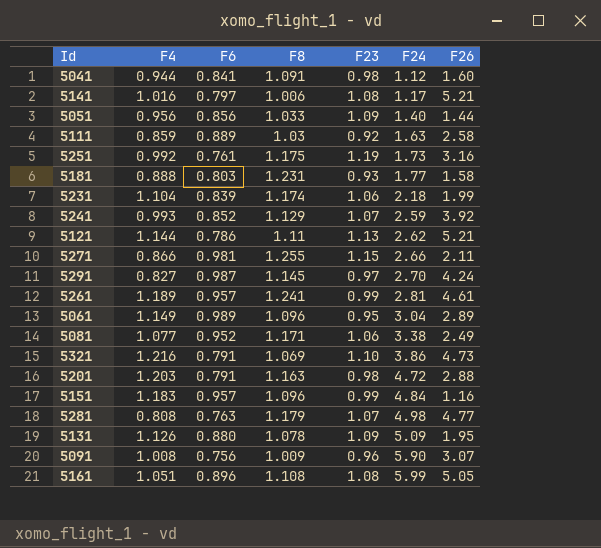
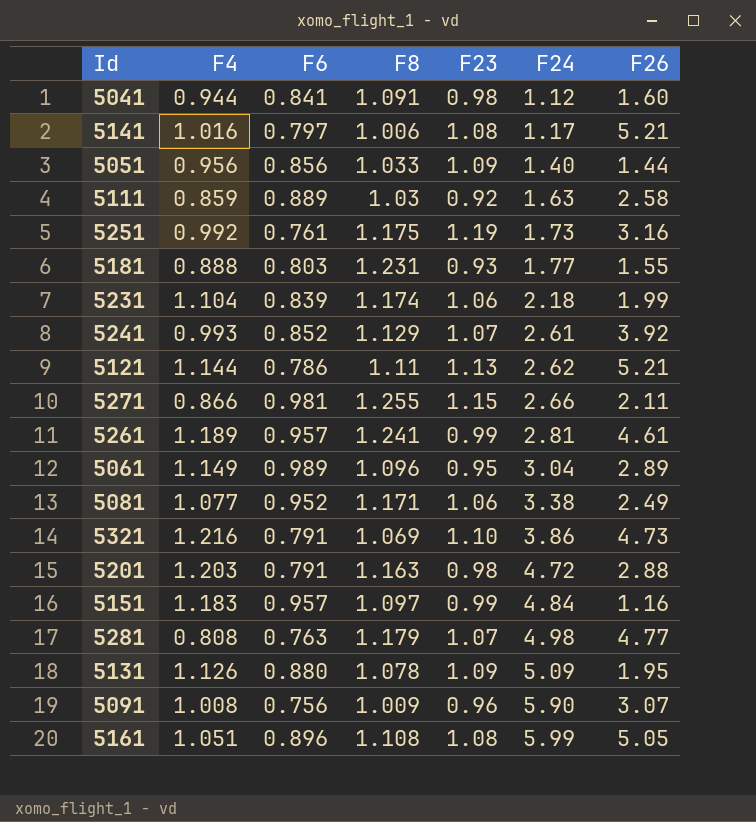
row 5291: 0.827 | 0.987 | 1.145 | 0.97 | 2.70 | 4.24 -> none
5181 | F26: 1.58 -> 1.55
5241 | F24: 2.59 -> 2.61
5151 | F8: 1.096 -> 1.097

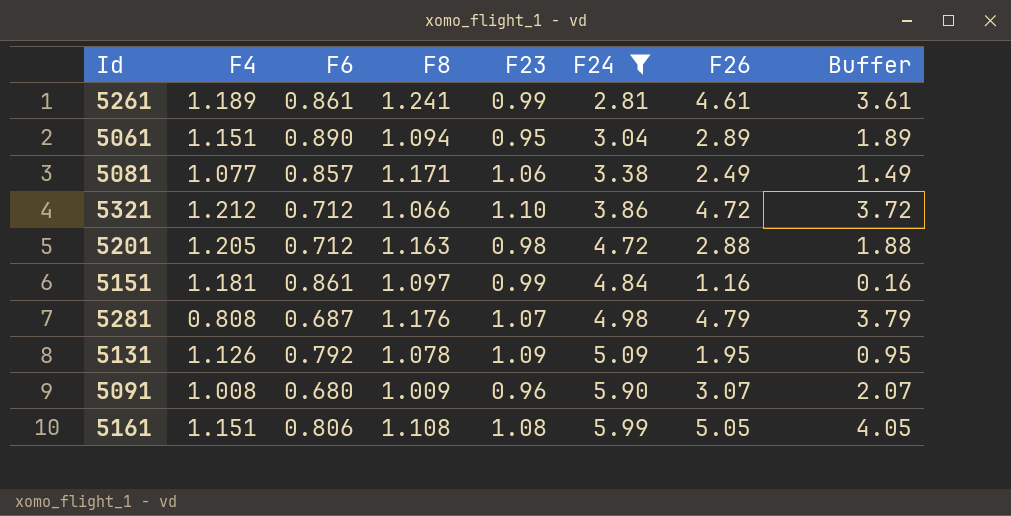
filter: none -> F24 >= 2.81
column Buffer | formula: none -> [F26] - 1
5261 | F6: 0.957 -> 0.861
5061 | F4: 1.149 -> 1.151
5061 | F6: 0.989 -> 0.890
5061 | F8: 1.096 -> 1.094
5081 | F6: 0.952 -> 0.857
5321 | F4: 1.216 -> 1.212
5321 | F6: 0.791 -> 0.712
5321 | F8: 1.069 -> 1.066
5321 | F26: 4.73 -> 4.72
5201 | F4: 1.203 -> 1.205
5201 | F6: 0.791 -> 0.712
5151 | F4: 1.183 -> 1.181
5151 | F6: 0.957 -> 0.861
5281 | F6: 0.763 -> 0.687
5281 | F8: 1.179 -> 1.176
5281 | F26: 4.77 -> 4.79
5131 | F6: 0.880 -> 0.792
5091 | F6: 0.756 -> 0.680
5161 | F4: 1.051 -> 1.151
5161 | F6: 0.896 -> 0.806

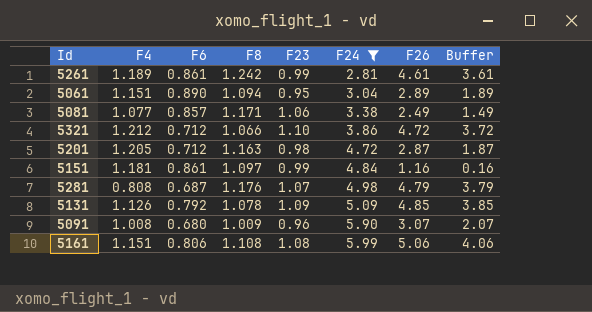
5261 | F8: 1.241 -> 1.242
5201 | F26: 2.88 -> 2.87
5201 | Buffer: 1.88 -> 1.87
5131 | F26: 1.95 -> 4.85
5131 | Buffer: 0.95 -> 3.85
5161 | F26: 5.05 -> 5.06
5161 | Buffer: 4.05 -> 4.06

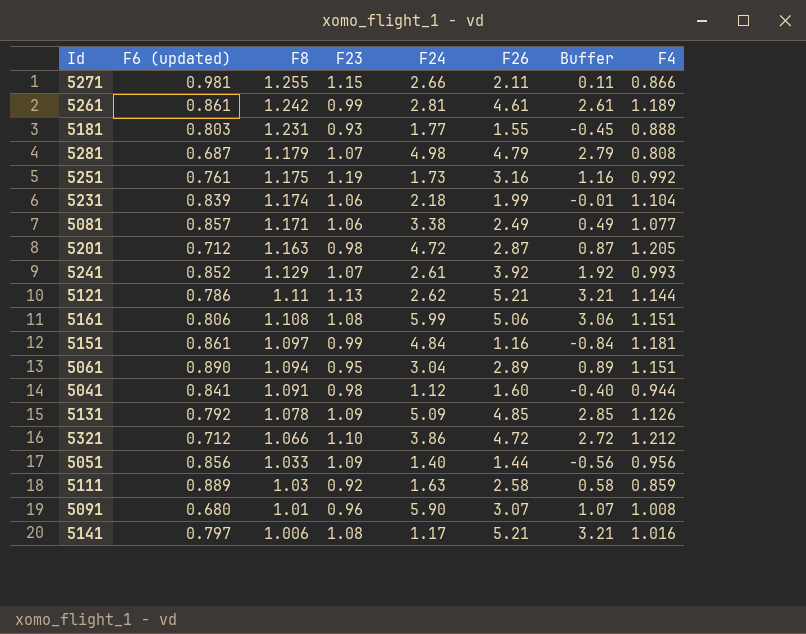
filter: F24 >= 2.81 -> none
row order: F24 ascending -> F8 descending
column name: F6 -> F6 (updated)
column Buffer | formula: [F26] - 1 -> [F26] - 2
column F4 | position: 2 -> 8
5281 | F8: 1.176 -> 1.179
5091 | F8: 1.009 -> 1.01

